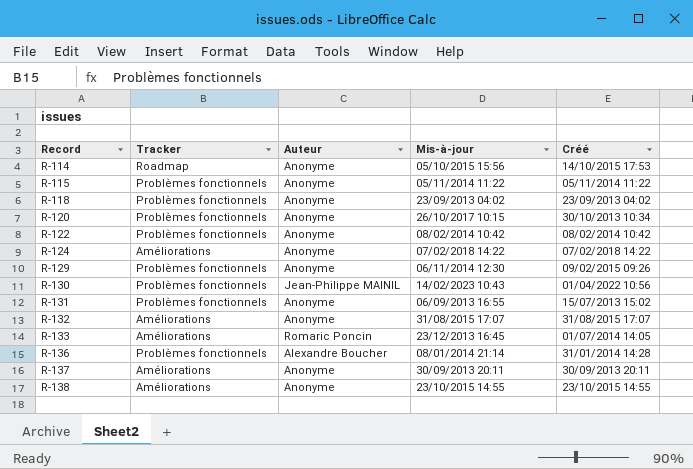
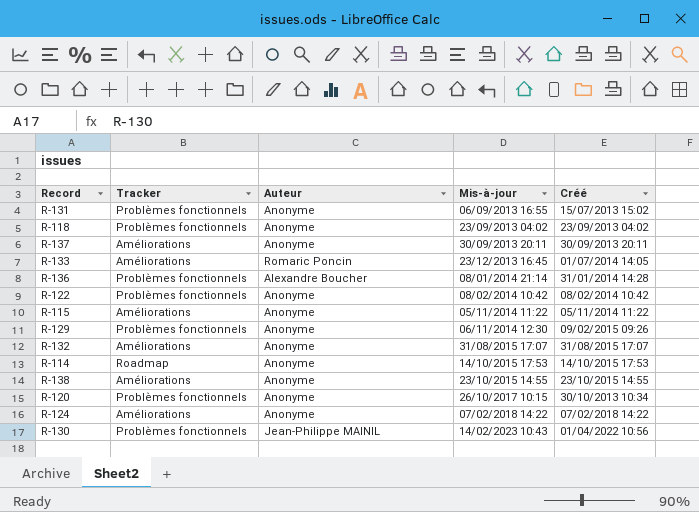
row order: Record ascending -> Mis-à-jour ascending
R-115 | Tracker: Problèmes fonctionnels -> Améliorations
R-114 | Mis-à-jour: 05/10/2015 15:56 -> 14/10/2015 17:53

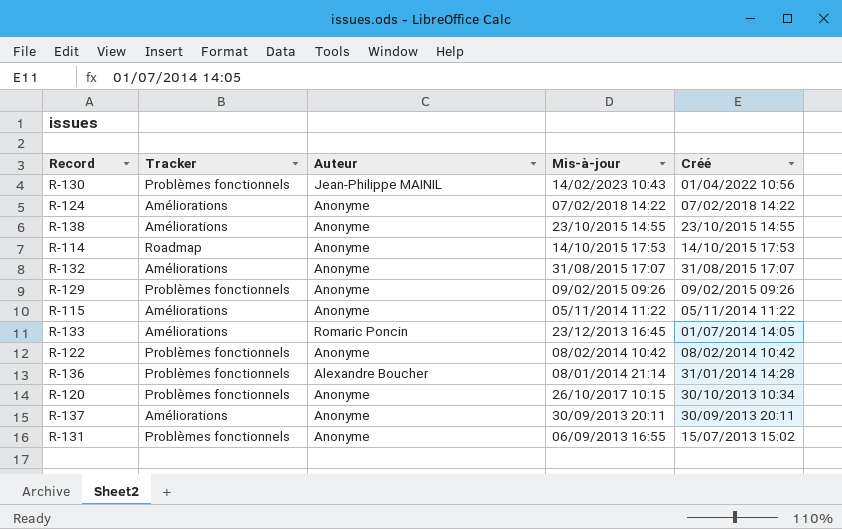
row order: Mis-à-jour ascending -> Créé descending
row R-118: Problèmes fonctionnels | Anonyme | 23/09/2013 04:02 | 23/09/2013 04:02 -> none
R-129 | Mis-à-jour: 06/11/2014 12:30 -> 09/02/2015 09:26

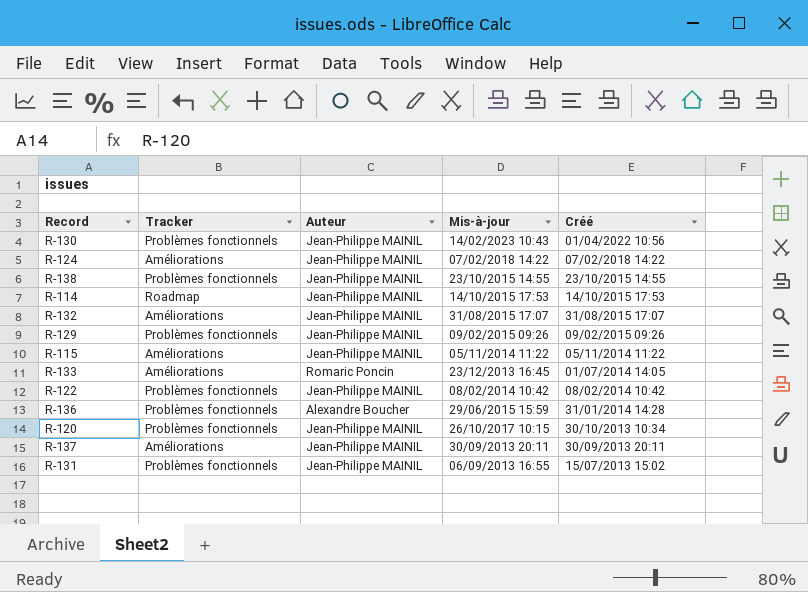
R-124 | Auteur: Anonyme -> Jean-Philippe MAINIL
R-138 | Tracker: Améliorations -> Problèmes fonctionnels
R-138 | Auteur: Anonyme -> Jean-Philippe MAINIL
R-114 | Auteur: Anonyme -> Jean-Philippe MAINIL
R-132 | Auteur: Anonyme -> Jean-Philippe MAINIL
R-129 | Auteur: Anonyme -> Jean-Philippe MAINIL
R-115 | Auteur: Anonyme -> Jean-Philippe MAINIL
R-122 | Auteur: Anonyme -> Jean-Philippe MAINIL
R-136 | Mis-à-jour: 08/01/2014 21:14 -> 29/06/2015 15:59
R-120 | Auteur: Anonyme -> Jean-Philippe MAINIL
R-137 | Auteur: Anonyme -> Jean-Philippe MAINIL
R-131 | Auteur: Anonyme -> Jean-Philippe MAINIL

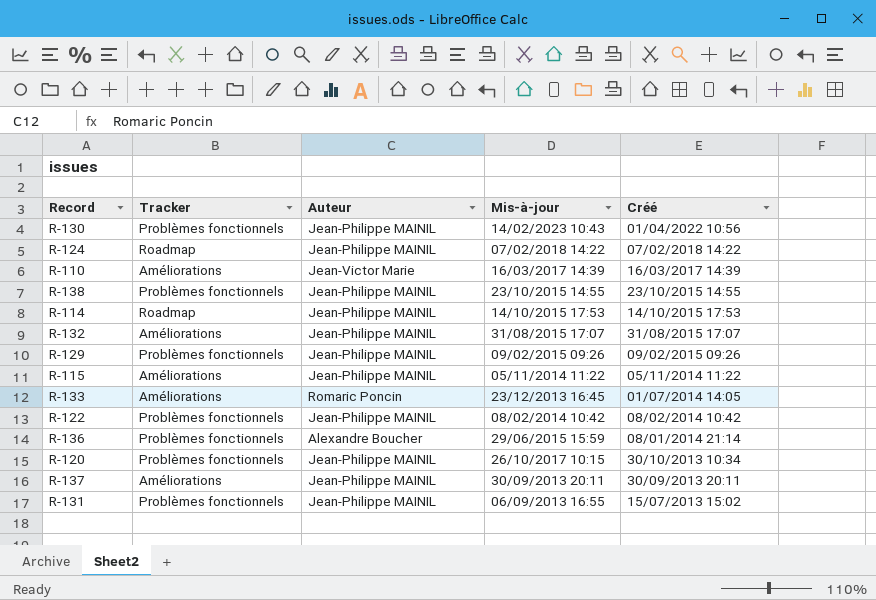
R-124 | Tracker: Améliorations -> Roadmap
row R-110: none -> Améliorations | Jean-Victor Marie | 16/03/2017 14:39 | 16/03/2017 14:39
R-136 | Créé: 31/01/2014 14:28 -> 08/01/2014 21:14

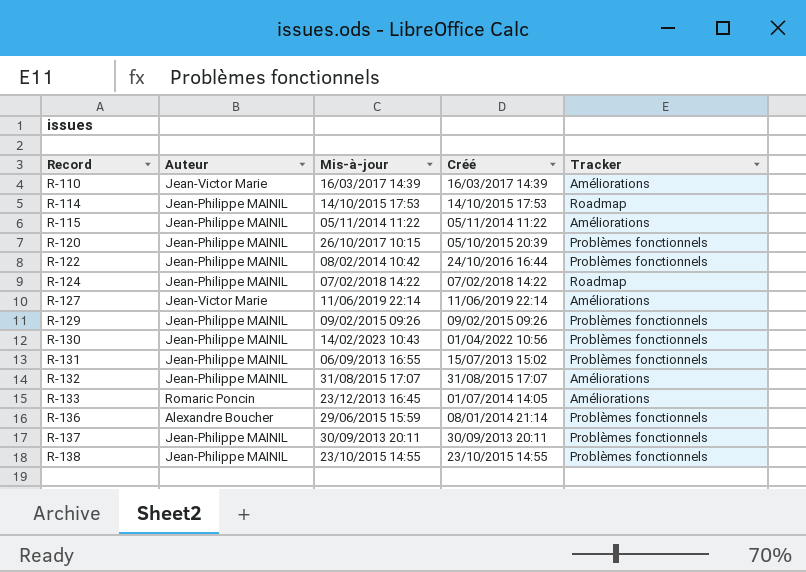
row order: Créé descending -> Record ascending
column Tracker | position: 2 -> 5
R-120 | Créé: 30/10/2013 10:34 -> 05/10/2015 20:39
R-122 | Créé: 08/02/2014 10:42 -> 24/10/2016 16:44
row R-127: none -> Jean-Victor Marie | 11/06/2019 22:14 | 11/06/2019 22:14 | Améliorations
R-137 | Tracker: Améliorations -> Problèmes fonctionnels

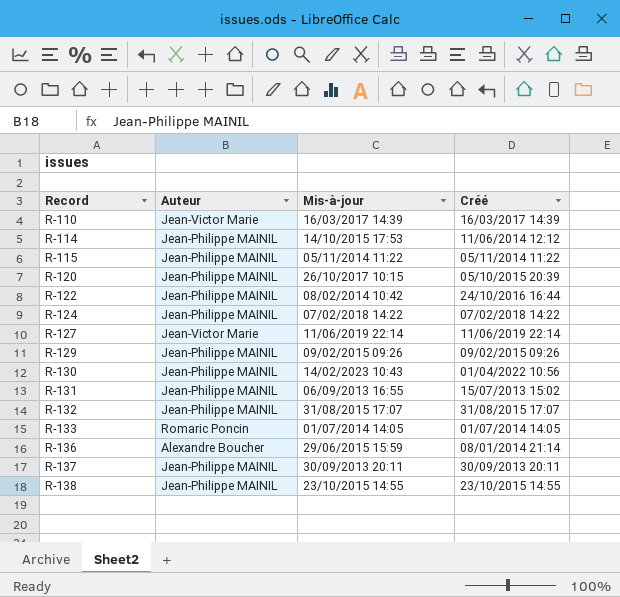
column Tracker | position: 5 -> none
R-114 | Créé: 14/10/2015 17:53 -> 11/06/2014 12:12
R-133 | Mis-à-jour: 23/12/2013 16:45 -> 01/07/2014 14:05

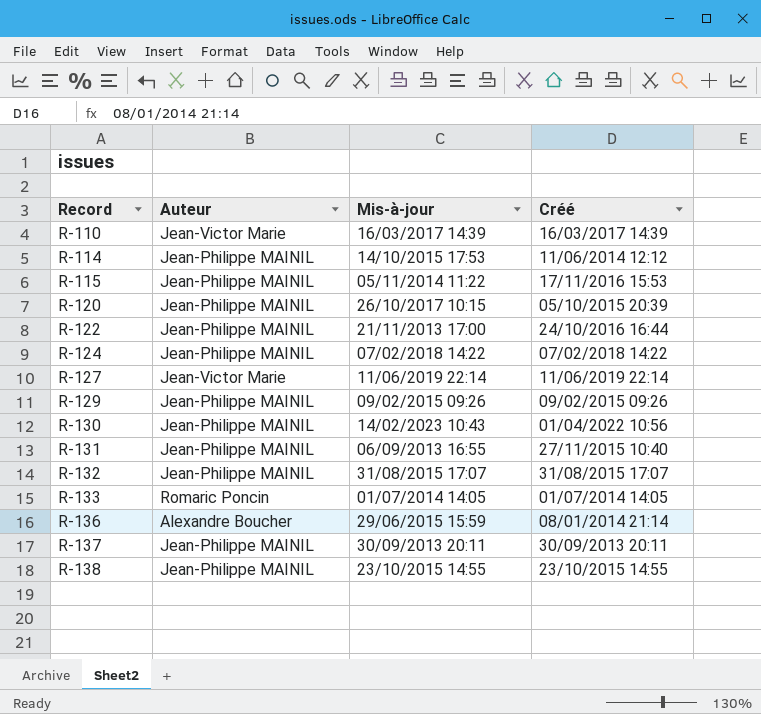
R-115 | Créé: 05/11/2014 11:22 -> 17/11/2016 15:53
R-122 | Mis-à-jour: 08/02/2014 10:42 -> 21/11/2013 17:00
R-131 | Créé: 15/07/2013 15:02 -> 27/11/2015 10:40

